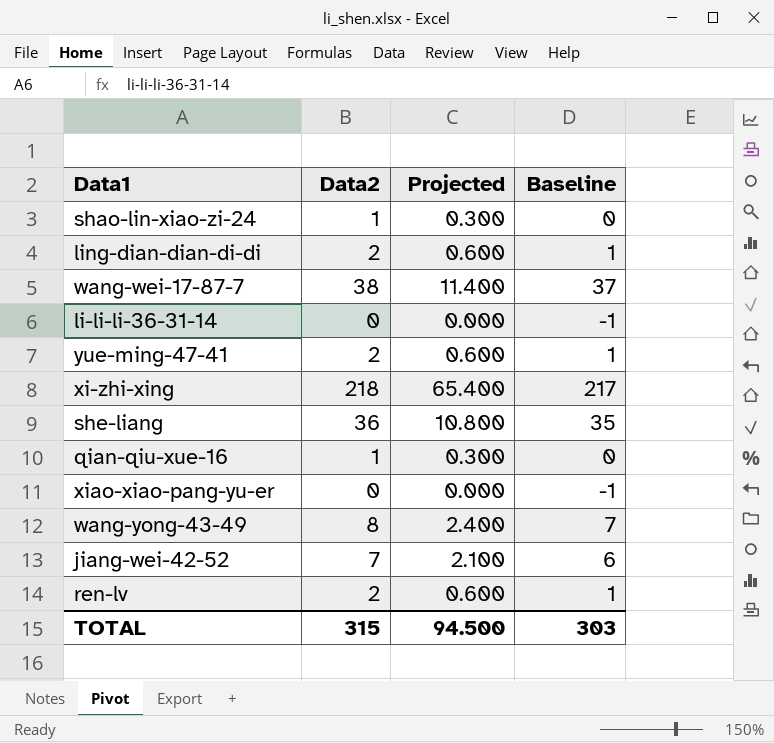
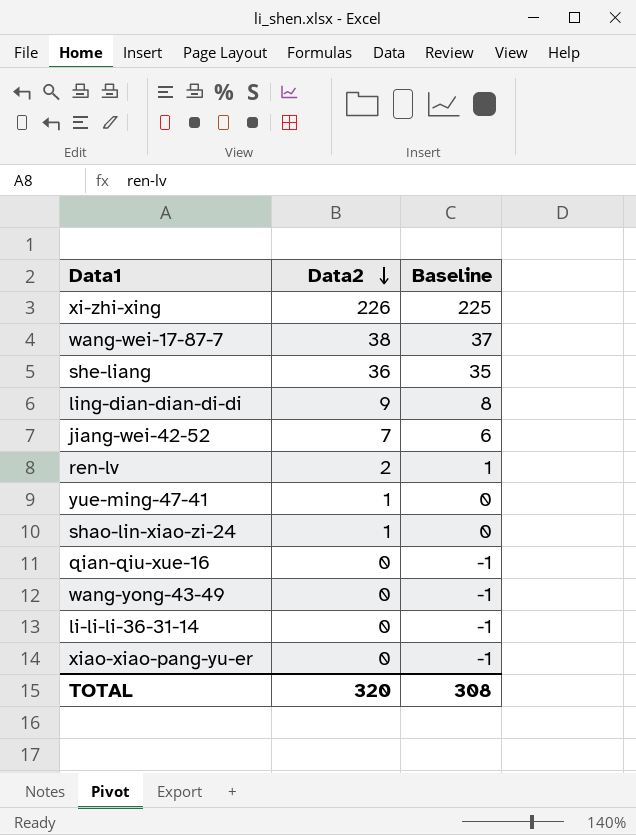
row order: none -> Data2 descending
column Projected | formula: [Data2] * 0.3 -> none
xi-zhi-xing | Data2: 218 -> 226
xi-zhi-xing | Baseline: 217 -> 225
ling-dian-dian-di-di | Data2: 2 -> 9
ling-dian-dian-di-di | Baseline: 1 -> 8
yue-ming-47-41 | Data2: 2 -> 1
yue-ming-47-41 | Baseline: 1 -> 0
qian-qiu-xue-16 | Data2: 1 -> 0
qian-qiu-xue-16 | Baseline: 0 -> -1
wang-yong-43-49 | Data2: 8 -> 0
wang-yong-43-49 | Baseline: 7 -> -1
TOTAL | Data2: 315 -> 320
TOTAL | Baseline: 303 -> 308

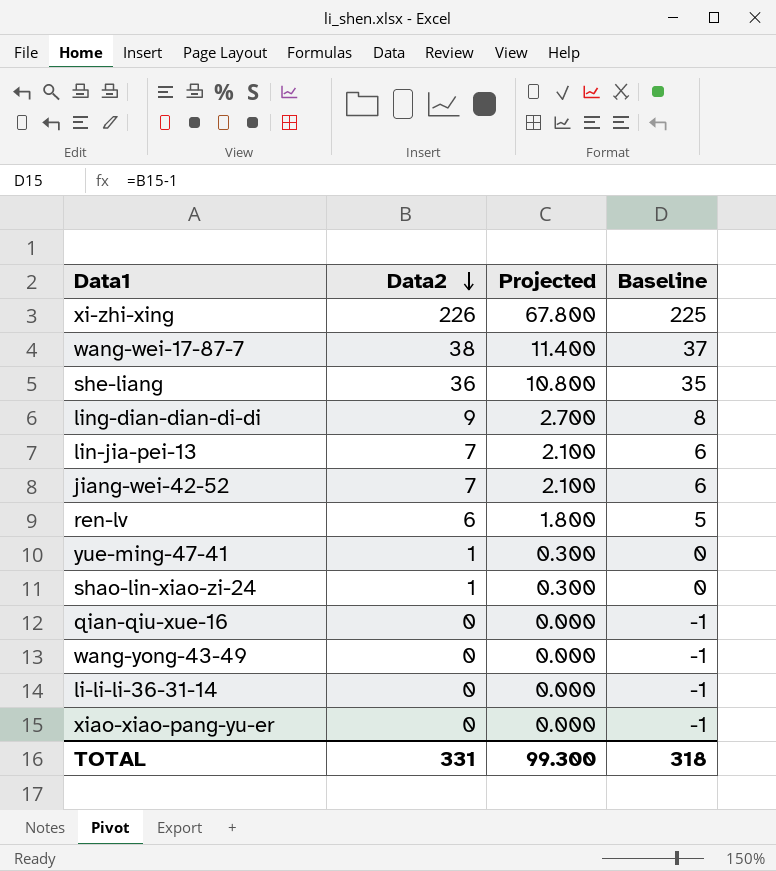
column Projected | formula: none -> [Data2] * 0.3
row lin-jia-pei-13: none -> 7 | 2.100 | 6
ren-lv | Data2: 2 -> 6
ren-lv | Baseline: 1 -> 5
TOTAL | Data2: 320 -> 331
TOTAL | Baseline: 308 -> 318

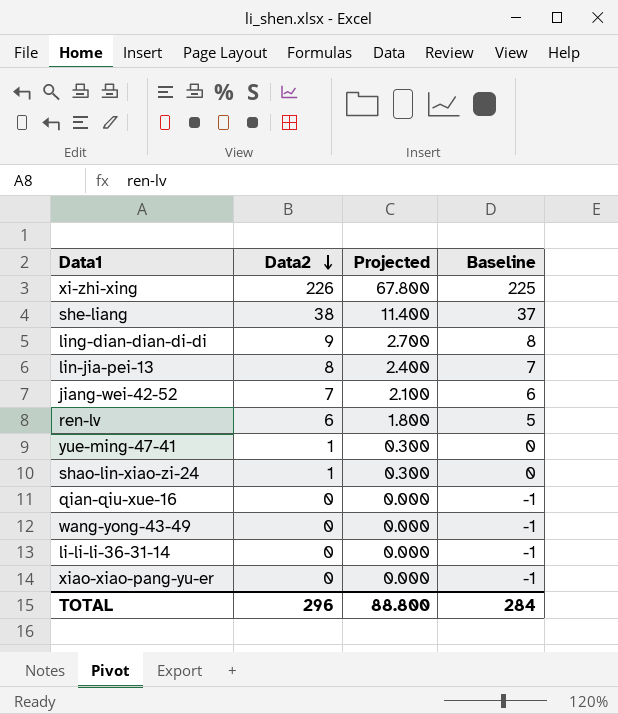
row wang-wei-17-87-7: 38 | 11.400 | 37 -> none
she-liang | Data2: 36 -> 38
she-liang | Projected: 10.800 -> 11.400
she-liang | Baseline: 35 -> 37
lin-jia-pei-13 | Data2: 7 -> 8
lin-jia-pei-13 | Projected: 2.100 -> 2.400
lin-jia-pei-13 | Baseline: 6 -> 7
TOTAL | Data2: 331 -> 296
TOTAL | Projected: 99.300 -> 88.800
TOTAL | Baseline: 318 -> 284

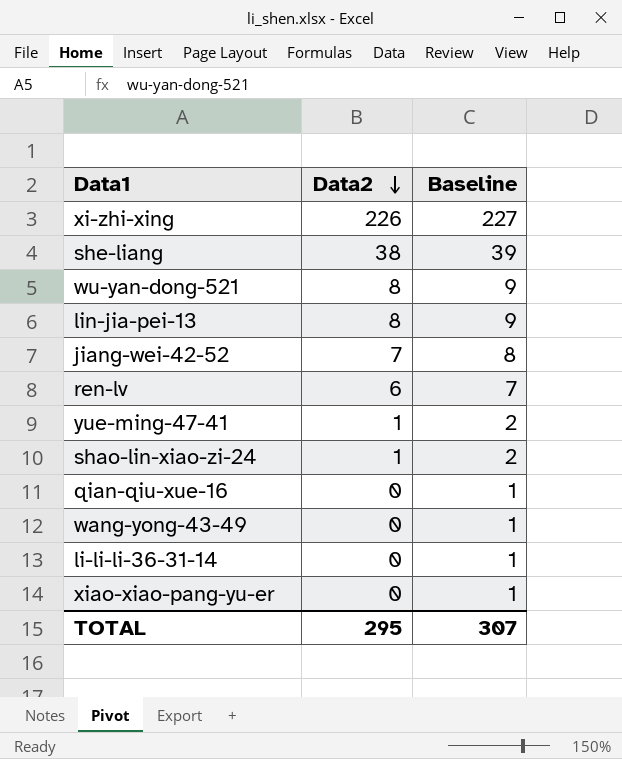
column Projected | formula: [Data2] * 0.3 -> none
column Baseline | formula: [Data2] - 1 -> [Data2] + 1
row ling-dian-dian-di-di: 9 | 2.700 | 8 -> none
row wu-yan-dong-521: none -> 8 | 9
TOTAL | Data2: 296 -> 295
TOTAL | Baseline: 284 -> 307

